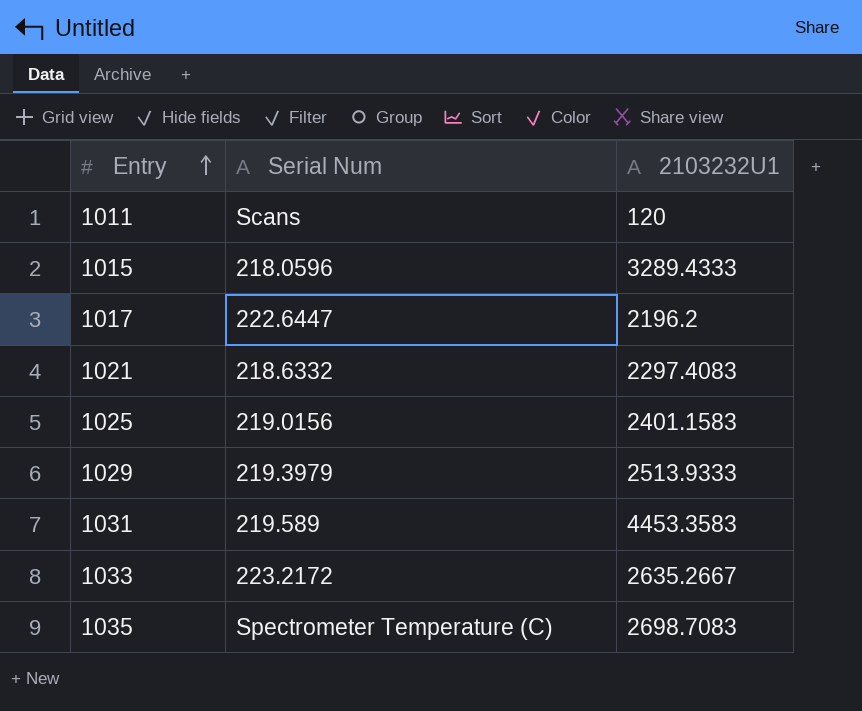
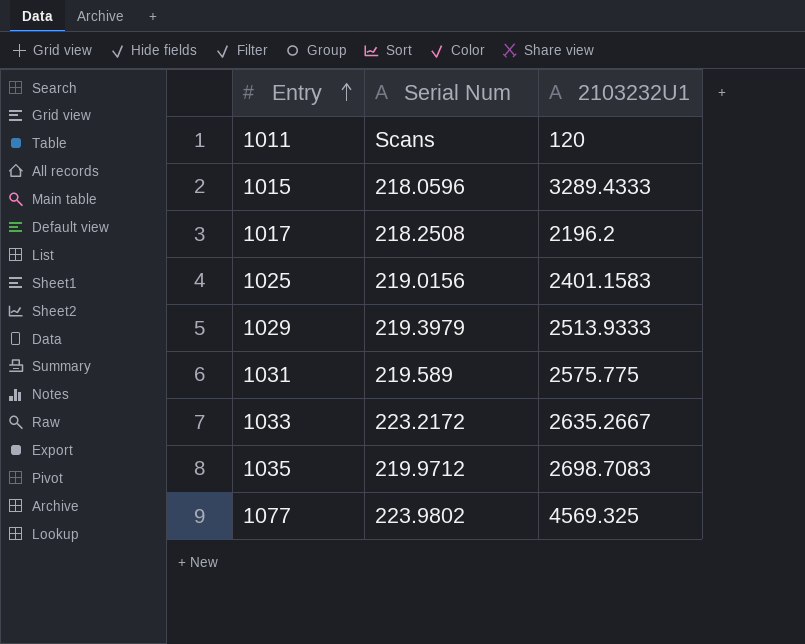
row 1021: 218.6332 | 2297.4083 -> none
1017 | Serial Num: 222.6447 -> 218.2508
1031 | 2103232U1: 4453.3583 -> 2575.775
1035 | Serial Num: Spectrometer Temperature (C) -> 219.9712
row 1077: none -> 223.9802 | 4569.325

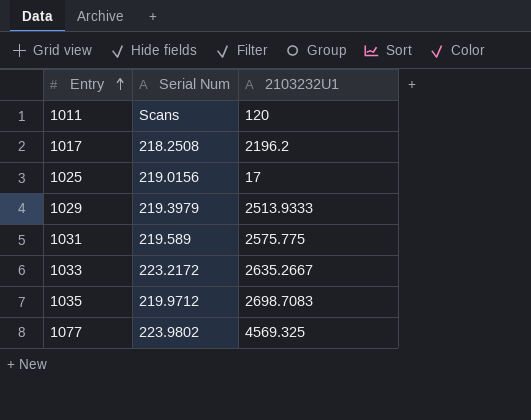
row 1015: 218.0596 | 3289.4333 -> none
1025 | 2103232U1: 2401.1583 -> 17

